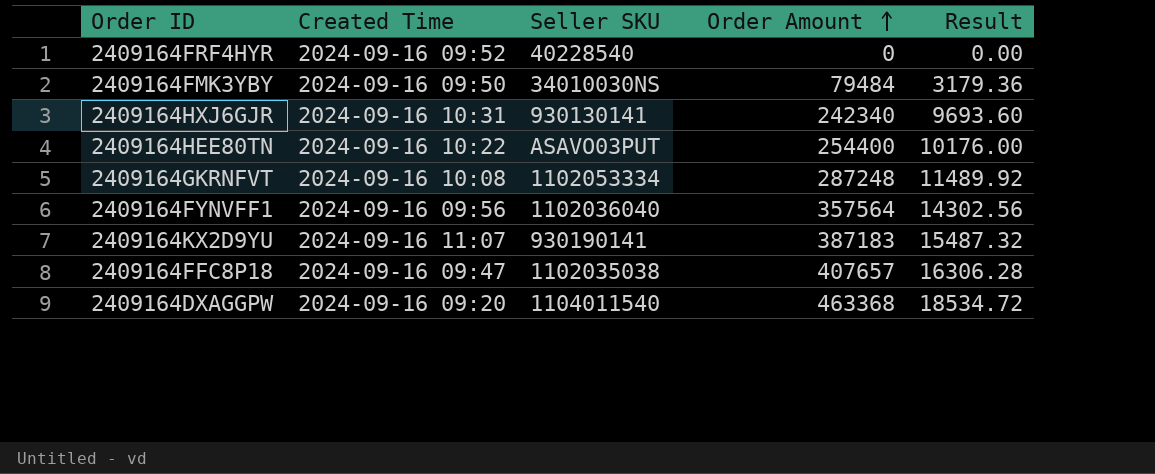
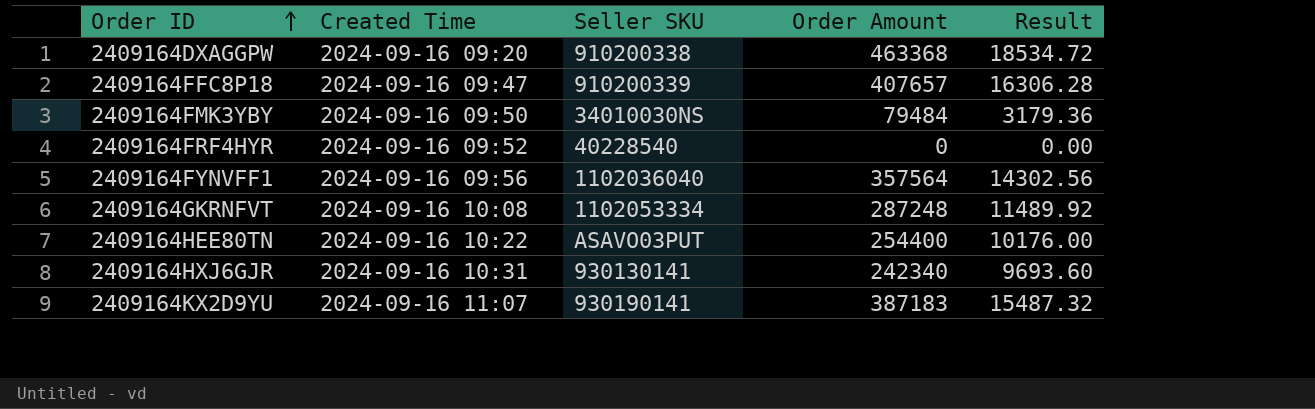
row order: Order Amount ascending -> Order ID ascending
2409164DXAGGPW | Seller SKU: 1104011540 -> 910200338
2409164FFC8P18 | Seller SKU: 1102035038 -> 910200339

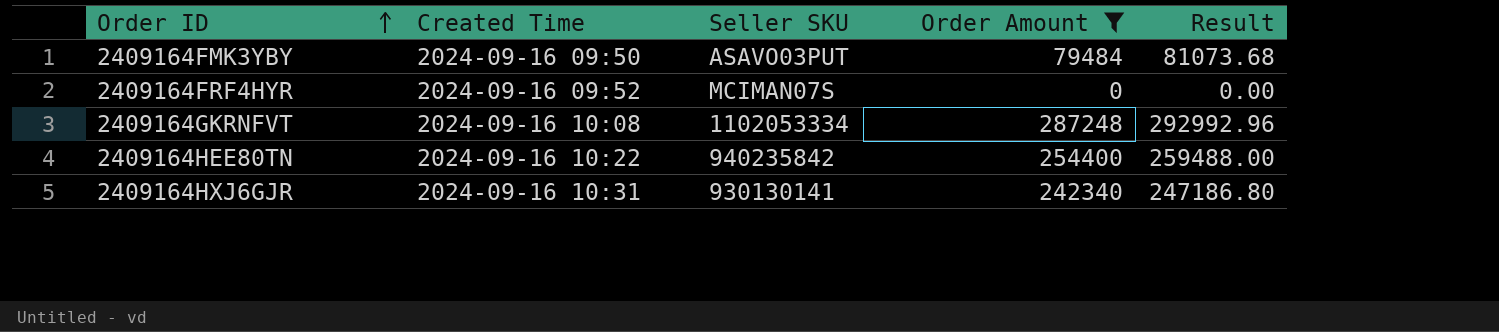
filter: none -> Order Amount <= 287248
column Result | formula: [Order Amount] * 0.04 -> [Order Amount] * 1.02
2409164FMK3YBY | Seller SKU: 34010030NS -> ASAVO03PUT
2409164FRF4HYR | Seller SKU: 40228540 -> MCIMAN07S
2409164HEE80TN | Seller SKU: ASAVO03PUT -> 940235842

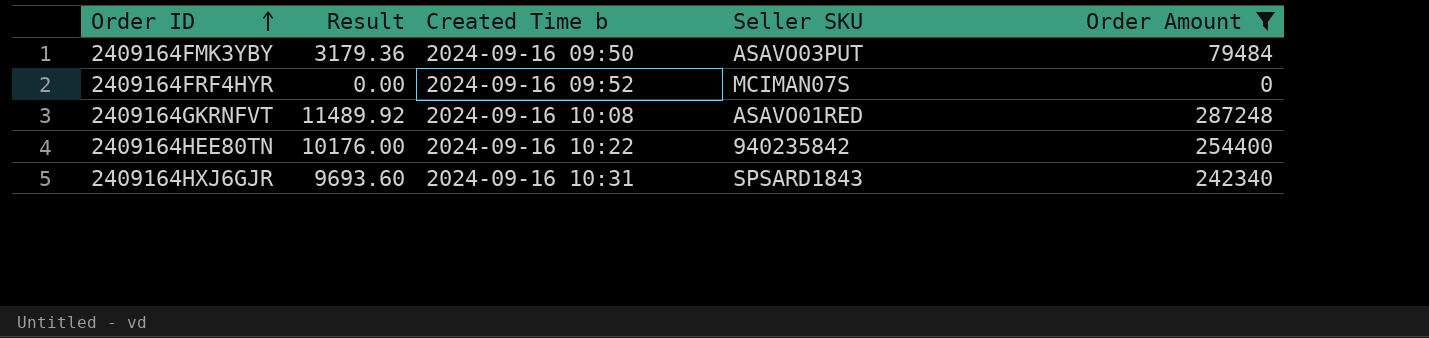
column Result | formula: [Order Amount] * 1.02 -> [Order Amount] * 0.04
column Result | position: 5 -> 2
column name: Created Time -> Created Time b
2409164GKRNFVT | Seller SKU: 1102053334 -> ASAVO01RED
2409164HXJ6GJR | Seller SKU: 930130141 -> SPSARD1843

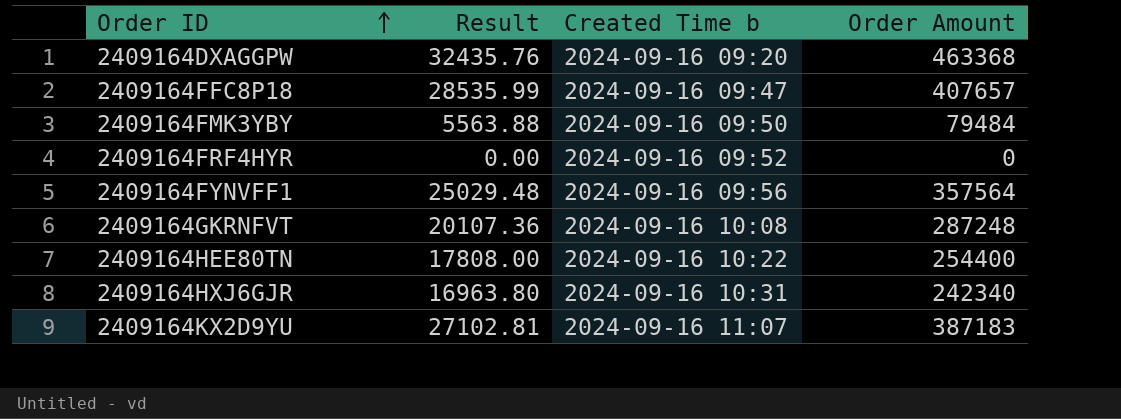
filter: Order Amount <= 287248 -> none
column Seller SKU | position: 4 -> none
column Result | formula: [Order Amount] * 0.04 -> [Order Amount] * 0.07

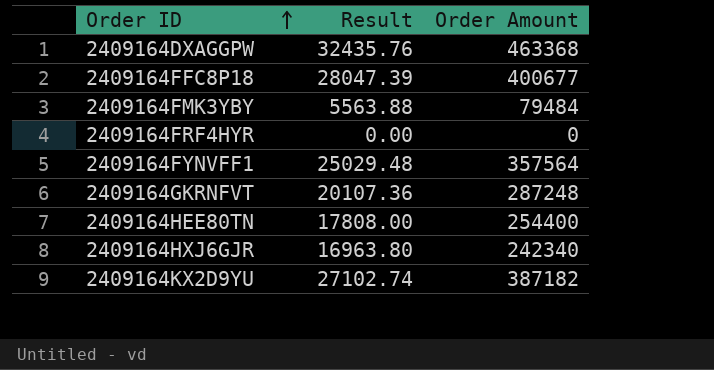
column Created Time b | position: 3 -> none
2409164FFC8P18 | Result: 28535.99 -> 28047.39
2409164FFC8P18 | Order Amount: 407657 -> 400677
2409164KX2D9YU | Result: 27102.81 -> 27102.74
2409164KX2D9YU | Order Amount: 387183 -> 387182

